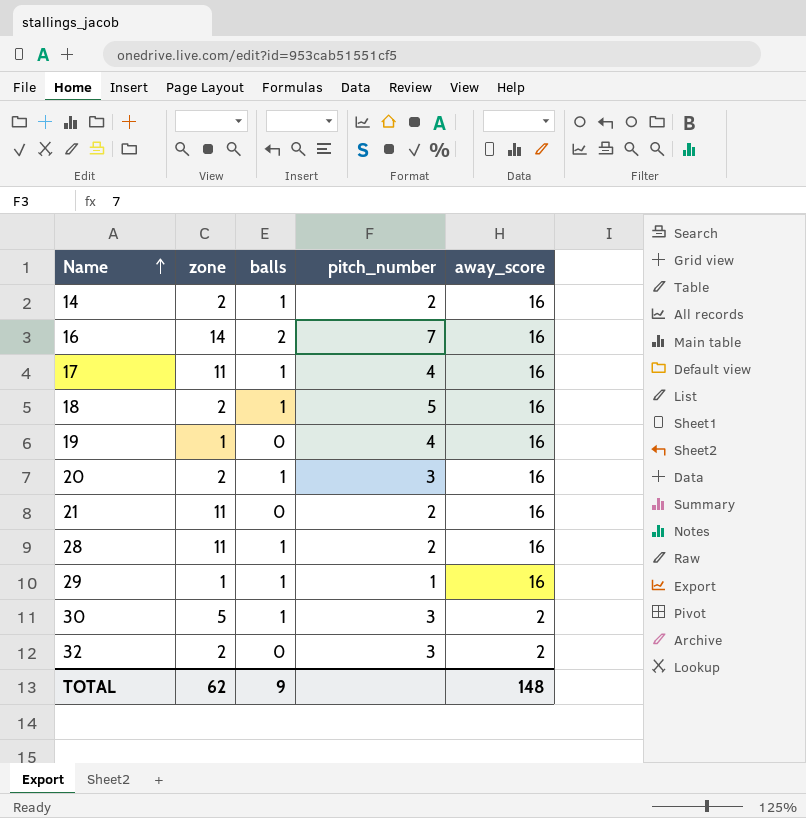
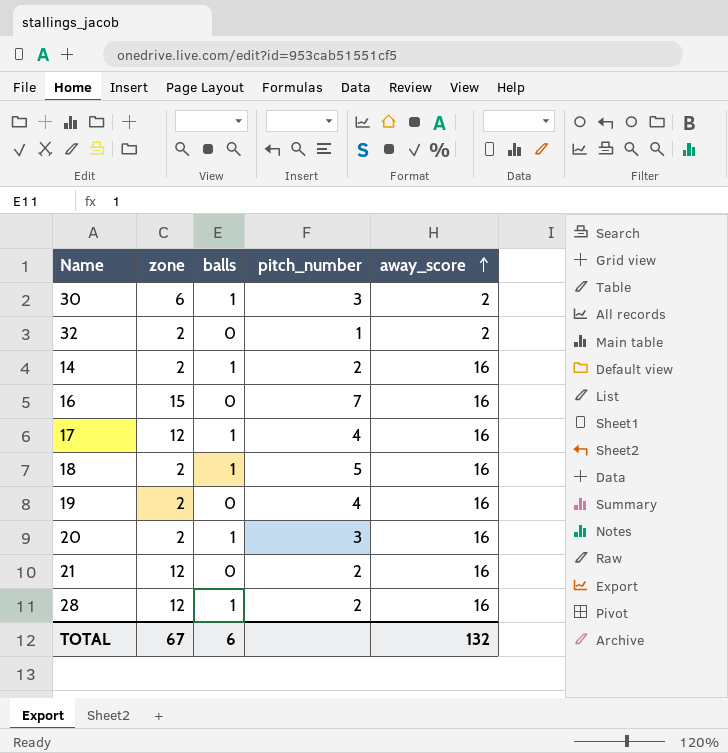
row order: Name ascending -> away_score ascending
row 29: 1 | 1 | 1 | 16 -> none
30 | zone: 5 -> 6
32 | pitch_number: 3 -> 1
16 | zone: 14 -> 15
16 | balls: 2 -> 0
17 | zone: 11 -> 12
19 | zone: 1 -> 2
21 | zone: 11 -> 12
28 | zone: 11 -> 12
TOTAL | zone: 62 -> 67
TOTAL | balls: 9 -> 6
TOTAL | away_score: 148 -> 132

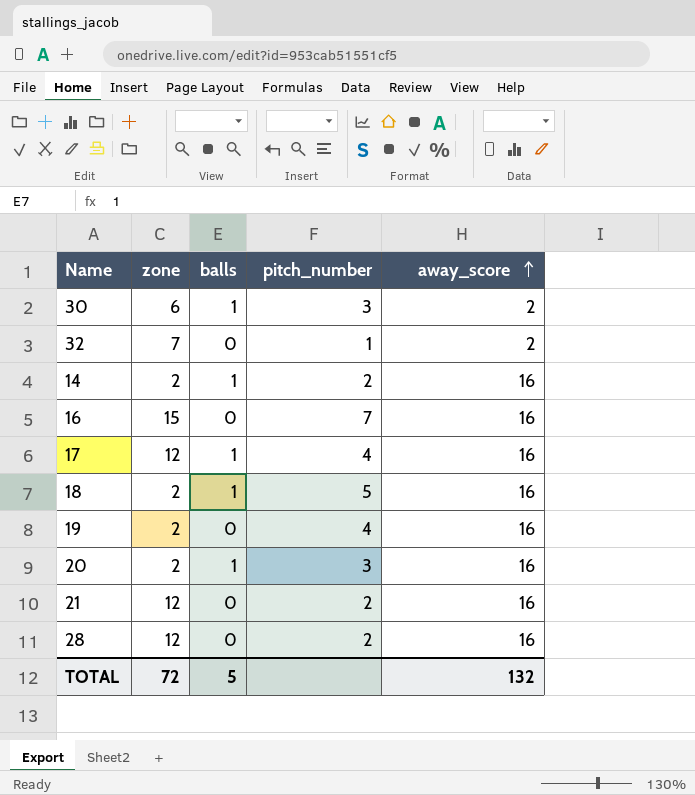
32 | zone: 2 -> 7
28 | balls: 1 -> 0
TOTAL | zone: 67 -> 72
TOTAL | balls: 6 -> 5

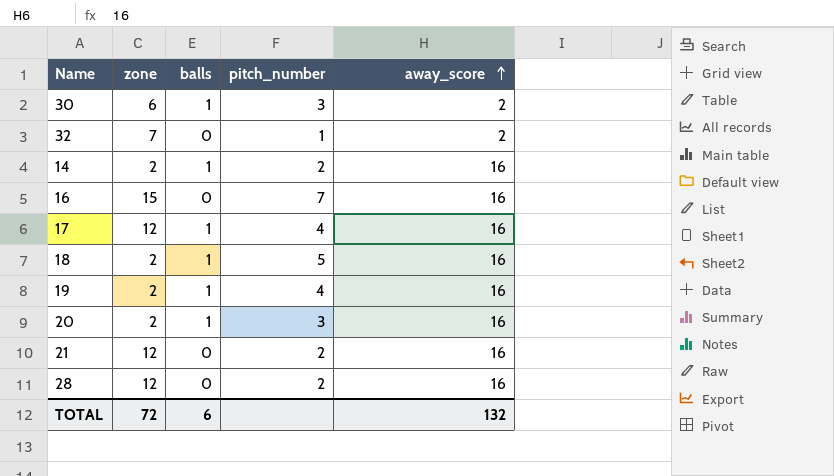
19 | balls: 0 -> 1
TOTAL | balls: 5 -> 6

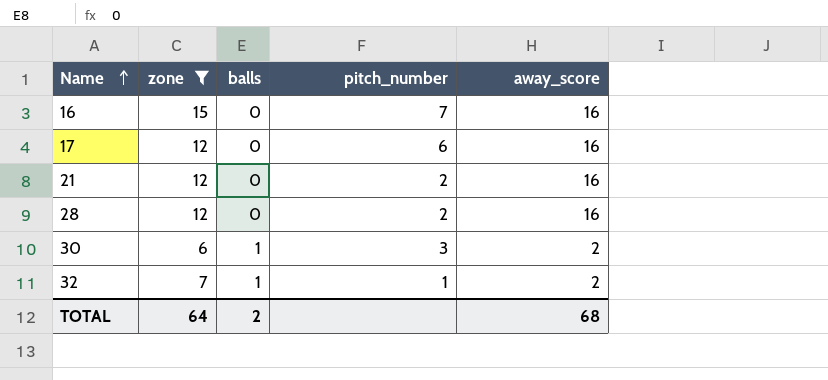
filter: none -> zone != 2
row order: away_score ascending -> Name ascending
17 | balls: 1 -> 0
17 | pitch_number: 4 -> 6
32 | balls: 0 -> 1
TOTAL | zone: 72 -> 64
TOTAL | balls: 6 -> 2
TOTAL | away_score: 132 -> 68

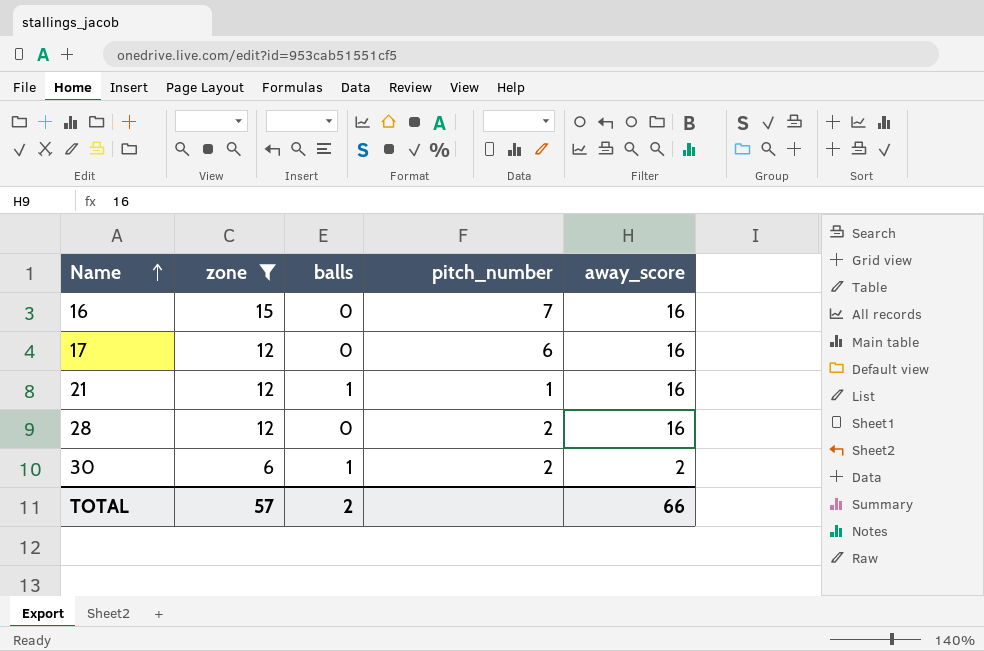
row 32: 7 | 1 | 1 | 2 -> none
21 | balls: 0 -> 1
21 | pitch_number: 2 -> 1
30 | pitch_number: 3 -> 2
TOTAL | zone: 64 -> 57
TOTAL | away_score: 68 -> 66

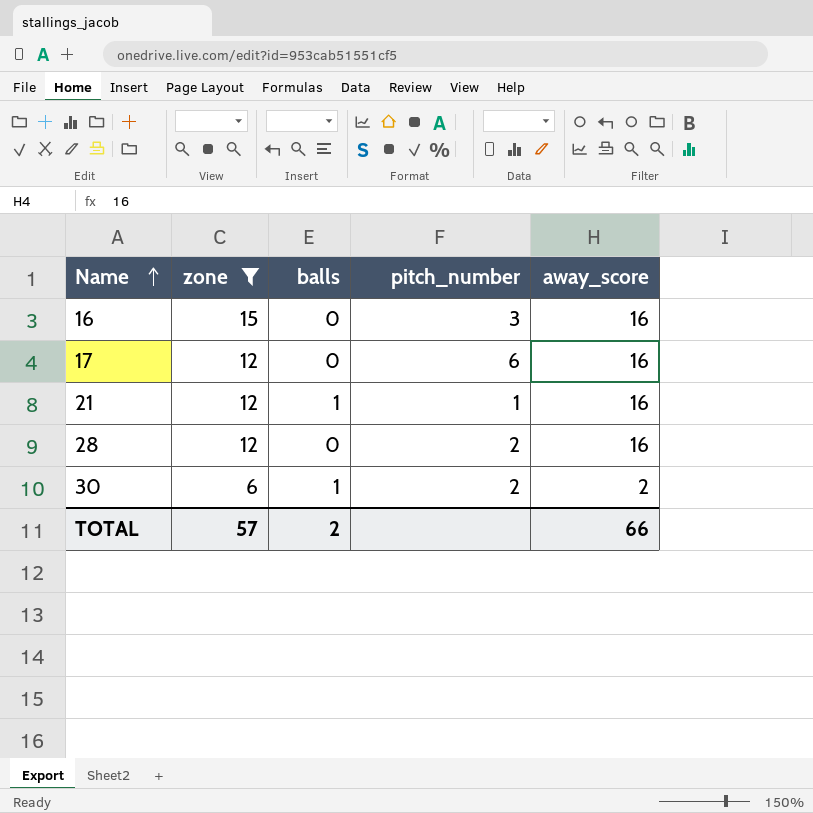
16 | pitch_number: 7 -> 3

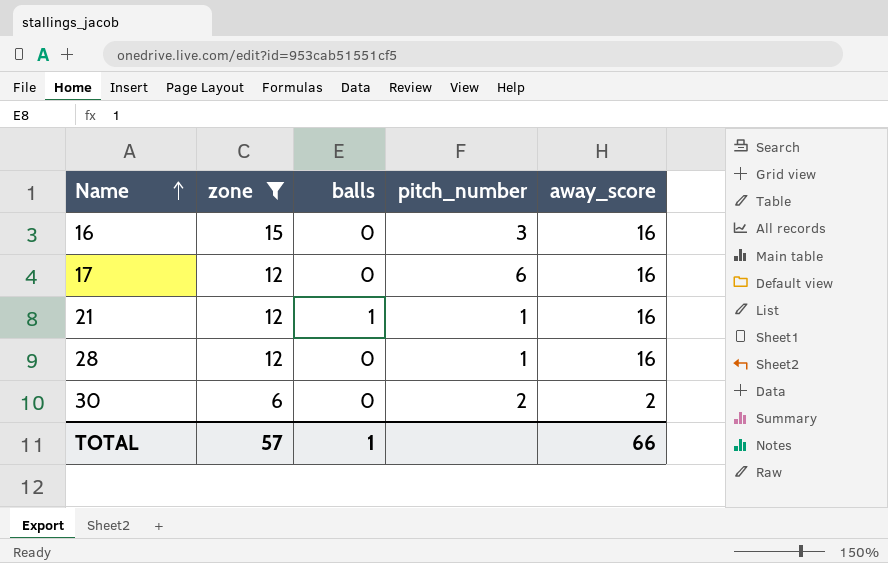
28 | pitch_number: 2 -> 1
30 | balls: 1 -> 0
TOTAL | balls: 2 -> 1

